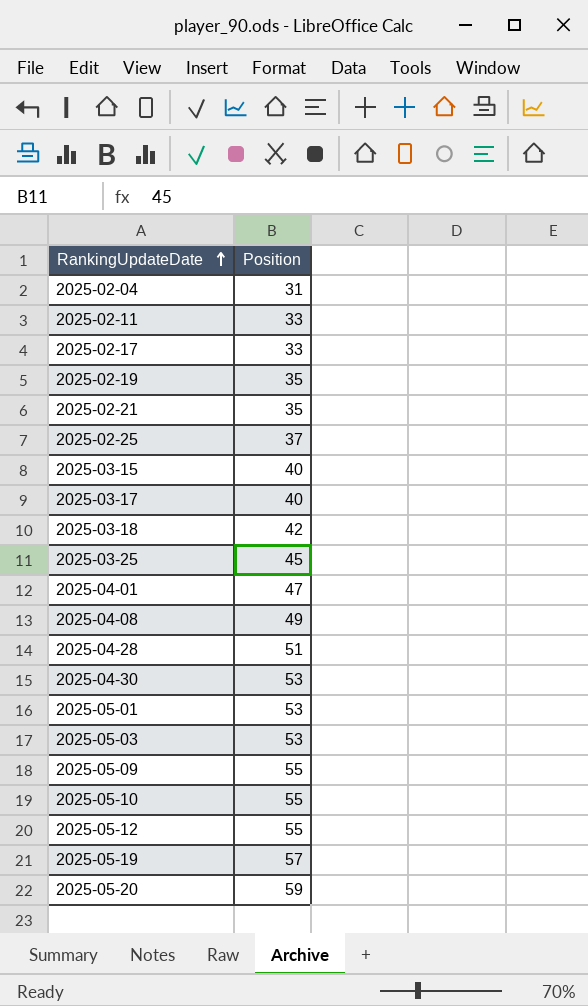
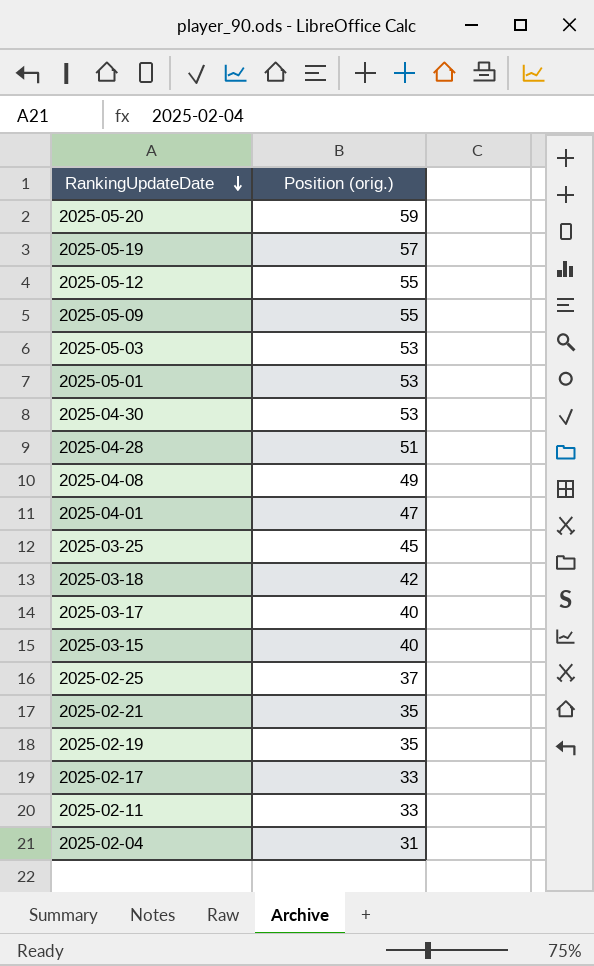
row order: RankingUpdateDate ascending -> RankingUpdateDate descending
column name: Position -> Position (orig.)
row 2025-05-10: 55 -> none

